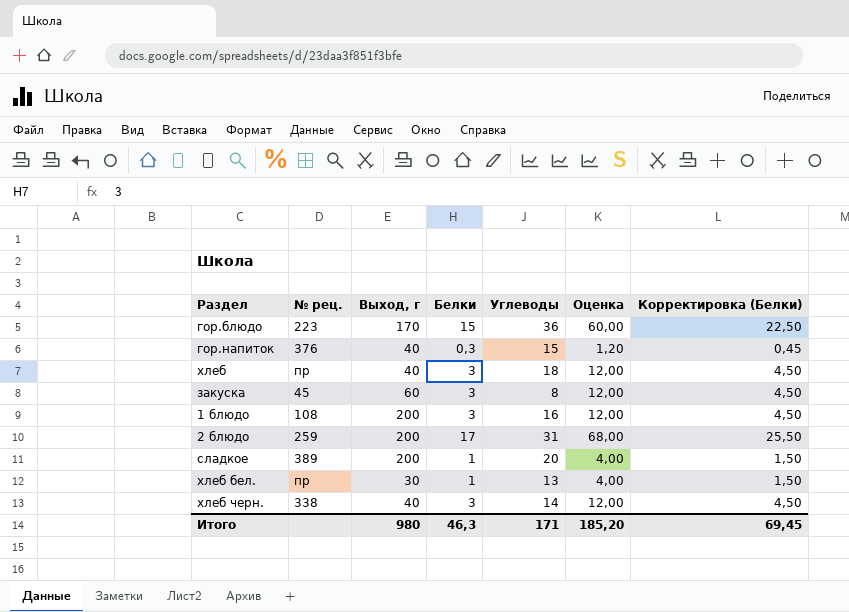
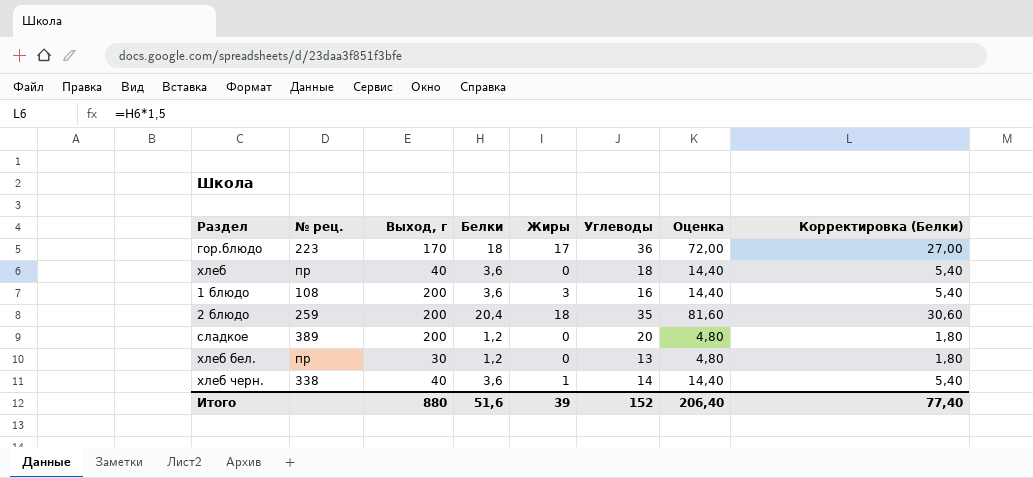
column Жиры | position: none -> 5
row гор.напиток: 376 | 40 | 0,3 | 15 | 1,20 | 0,45 -> none
row закуска: 45 | 60 | 3 | 8 | 12,00 | 4,50 -> none
гор.блюдо | Белки: 15 -> 18
гор.блюдо | Оценка: 60,00 -> 72,00
гор.блюдо | Корректировка (Белки): 22,50 -> 27,00
хлеб | Белки: 3 -> 3,6
хлеб | Оценка: 12,00 -> 14,40
хлеб | Корректировка (Белки): 4,50 -> 5,40
1 блюдо | Белки: 3 -> 3,6
1 блюдо | Оценка: 12,00 -> 14,40
1 блюдо | Корректировка (Белки): 4,50 -> 5,40
2 блюдо | Белки: 17 -> 20,4
2 блюдо | Углеводы: 31 -> 35
2 блюдо | Оценка: 68,00 -> 81,60
2 блюдо | Корректировка (Белки): 25,50 -> 30,60
сладкое | Белки: 1 -> 1,2
сладкое | Оценка: 4,00 -> 4,80
сладкое | Корректировка (Белки): 1,50 -> 1,80
хлеб бел. | Белки: 1 -> 1,2
хлеб бел. | Оценка: 4,00 -> 4,80
хлеб бел. | Корректировка (Белки): 1,50 -> 1,80
хлеб черн. | Белки: 3 -> 3,6
хлеб черн. | Оценка: 12,00 -> 14,40
хлеб черн. | Корректировка (Белки): 4,50 -> 5,40
Итого | Выход, г: 980 -> 880
Итого | Белки: 46,3 -> 51,6
Итого | Углеводы: 171 -> 152
Итого | Оценка: 185,20 -> 206,40
Итого | Корректировка (Белки): 69,45 -> 77,40

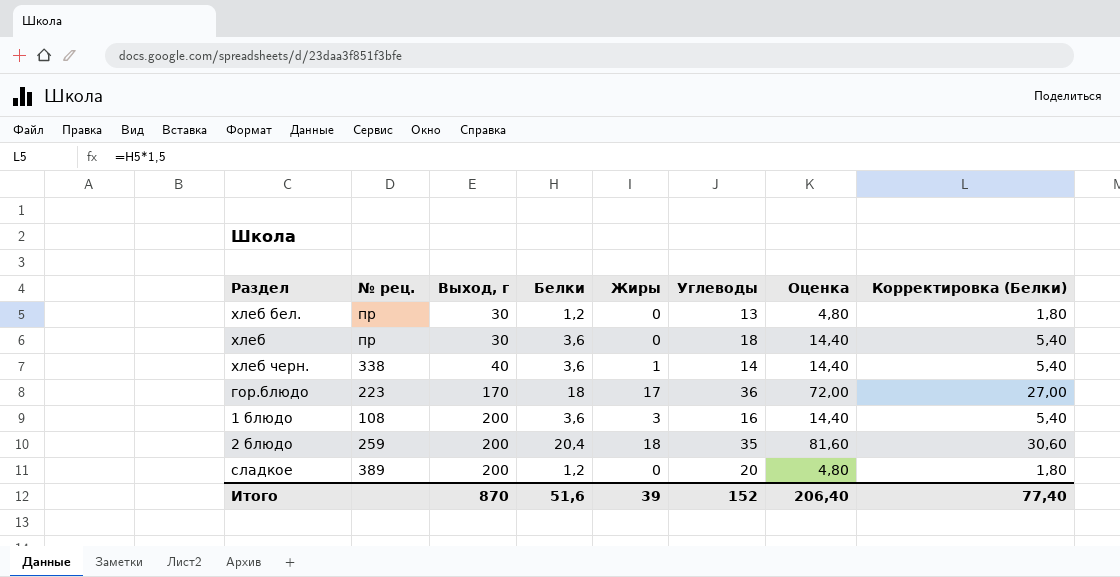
row order: none -> Выход, г ascending
хлеб | Выход, г: 40 -> 30
Итого | Выход, г: 880 -> 870

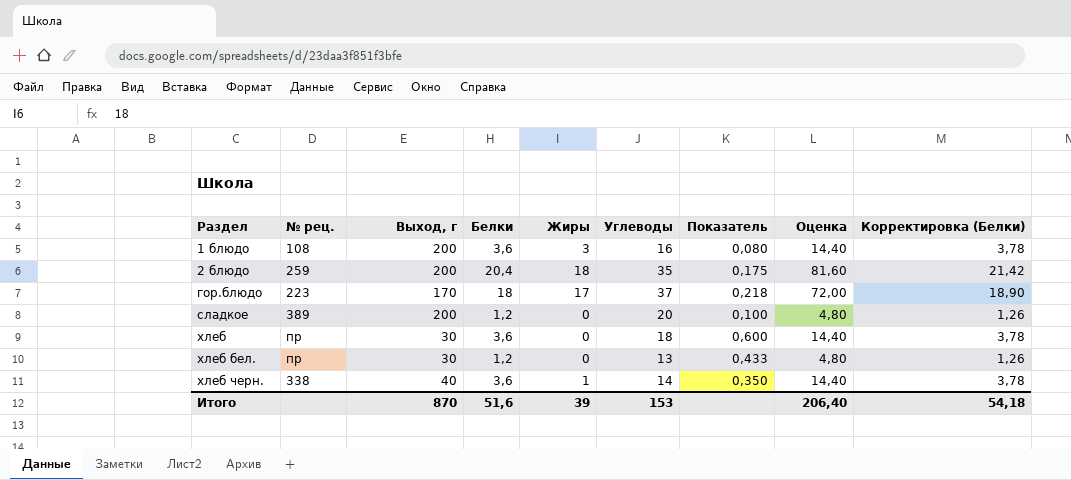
row order: Выход, г ascending -> Раздел ascending
column Показатель | formula: none -> [Углеводы] / [Выход, г]
column Корректировка (Белки) | formula: [Белки] * 1,5 -> [Белки] * 1,05
гор.блюдо | Углеводы: 36 -> 37
Итого | Углеводы: 152 -> 153
Итого | Корректировка (Белки): 77,40 -> 54,18

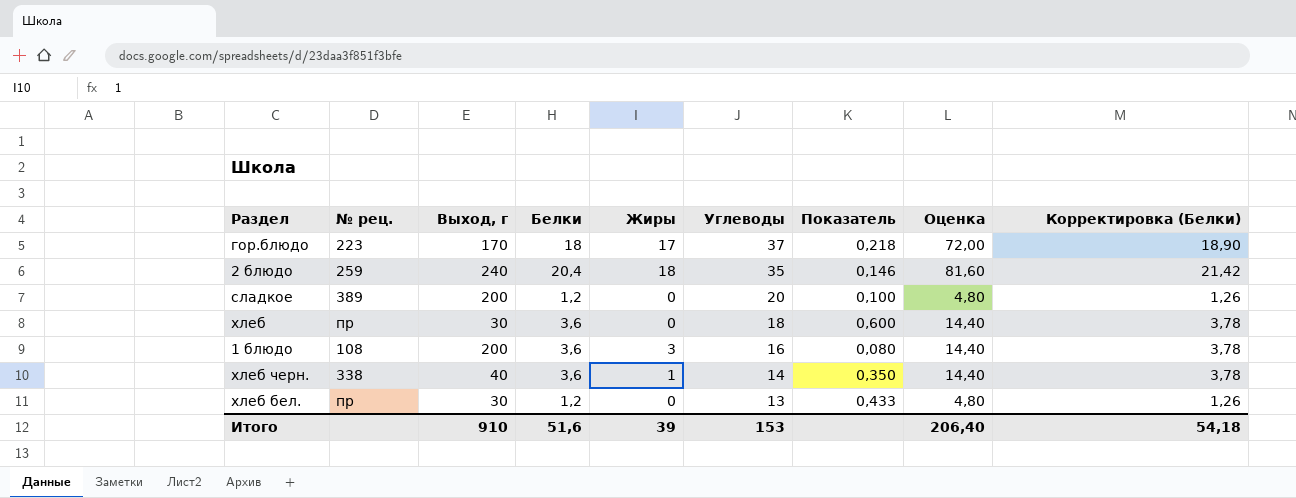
row order: Раздел ascending -> Углеводы descending
2 блюдо | Выход, г: 200 -> 240
2 блюдо | Показатель: 0,175 -> 0,146
Итого | Выход, г: 870 -> 910

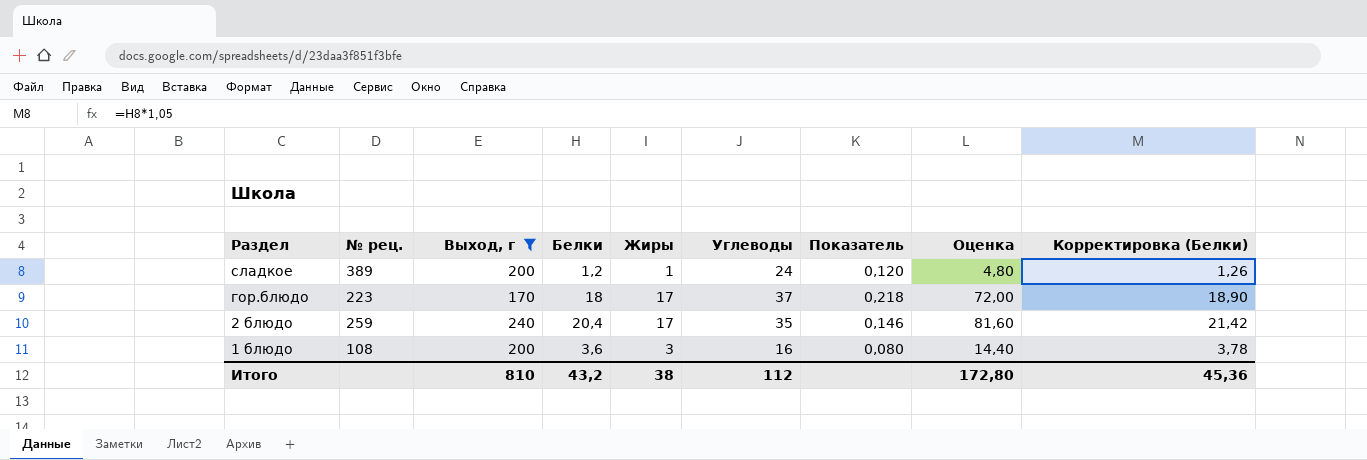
filter: none -> Выход, г >= 170
row order: Углеводы descending -> Раздел descending
сладкое | Жиры: 0 -> 1
сладкое | Углеводы: 20 -> 24
сладкое | Показатель: 0,100 -> 0,120
2 блюдо | Жиры: 18 -> 17
Итого | Выход, г: 910 -> 810
Итого | Белки: 51,6 -> 43,2
Итого | Жиры: 39 -> 38
Итого | Углеводы: 153 -> 112
Итого | Оценка: 206,40 -> 172,80
Итого | Корректировка (Белки): 54,18 -> 45,36

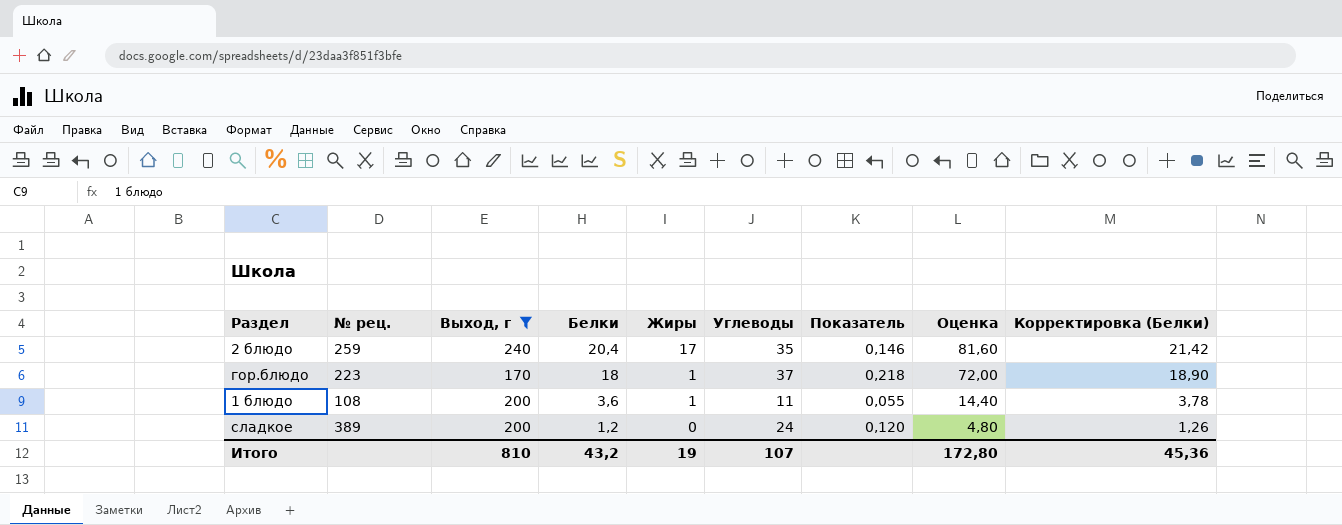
row order: Раздел descending -> Белки descending
гор.блюдо | Жиры: 17 -> 1
1 блюдо | Жиры: 3 -> 1
1 блюдо | Углеводы: 16 -> 11
1 блюдо | Показатель: 0,080 -> 0,055
сладкое | Жиры: 1 -> 0
Итого | Жиры: 38 -> 19
Итого | Углеводы: 112 -> 107

